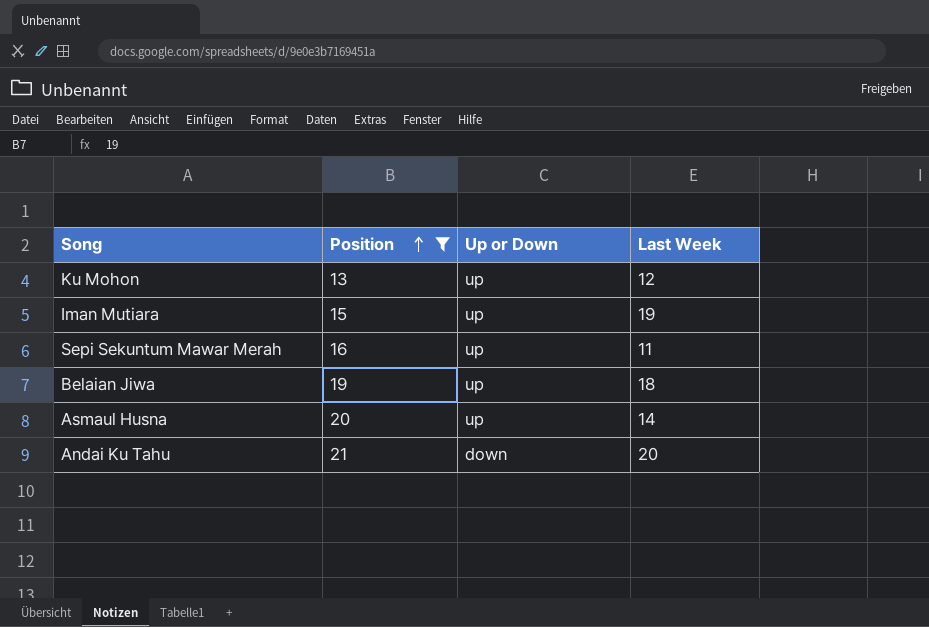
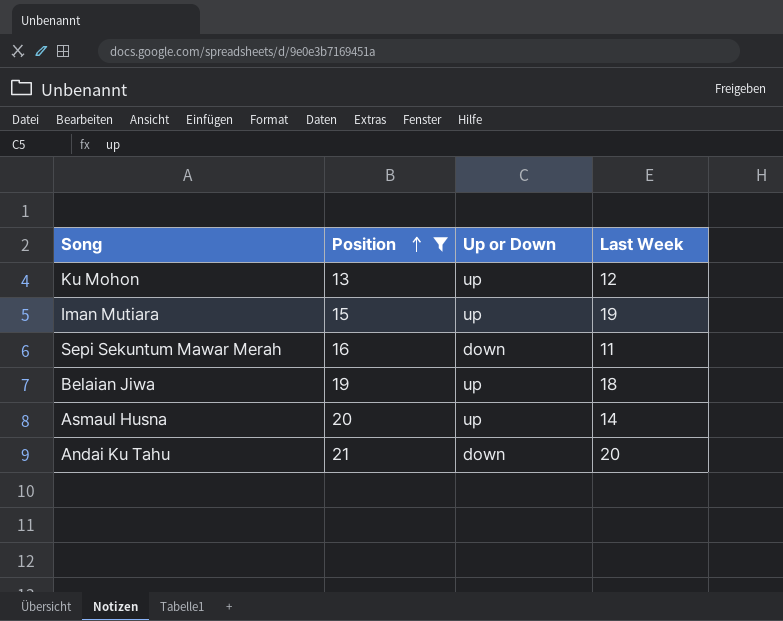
Sepi Sekuntum Mawar Merah | Up or Down: up -> down

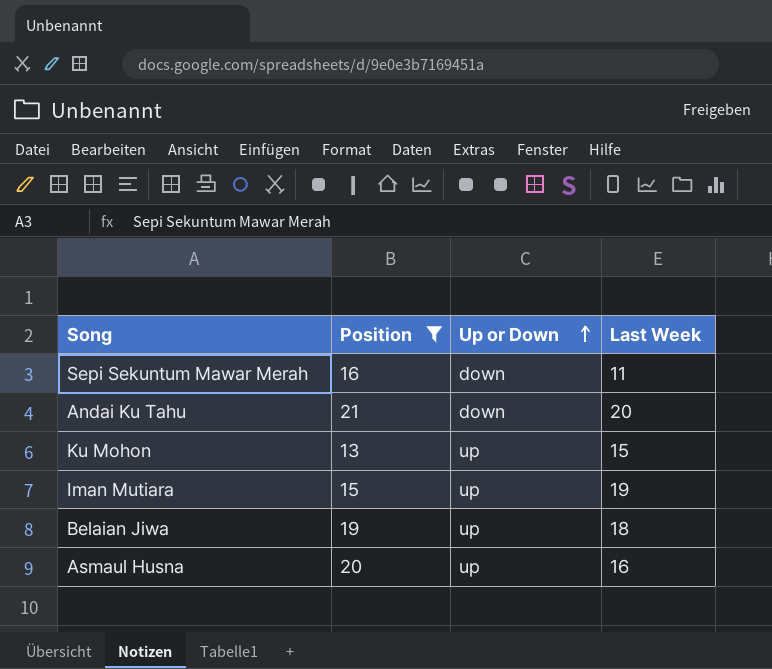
row order: Position ascending -> Up or Down ascending
Ku Mohon | Last Week: 12 -> 15
Asmaul Husna | Last Week: 14 -> 16

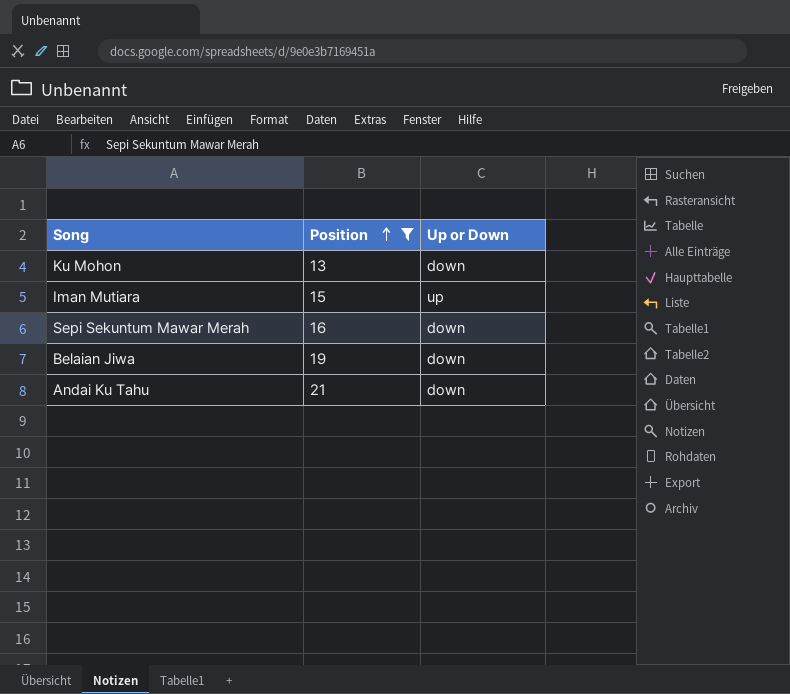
row order: Up or Down ascending -> Position ascending
column Last Week | position: 4 -> none
row Asmaul Husna: 20 | up | 16 -> none
Ku Mohon | Up or Down: up -> down
Belaian Jiwa | Up or Down: up -> down

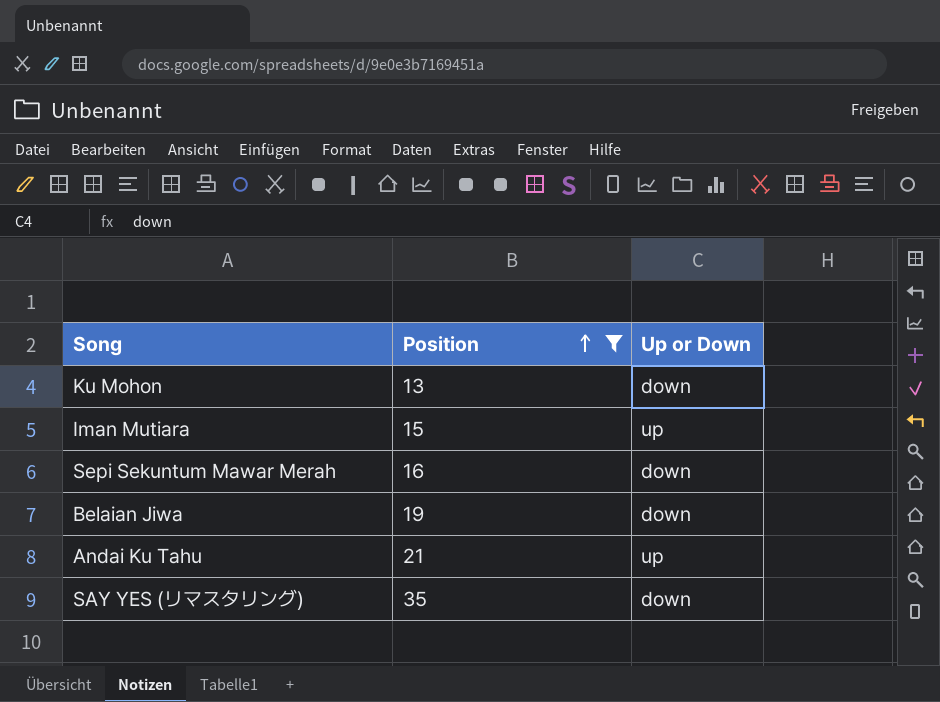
Andai Ku Tahu | Up or Down: down -> up
row SAY YES (リマスタリング): none -> 35 | down

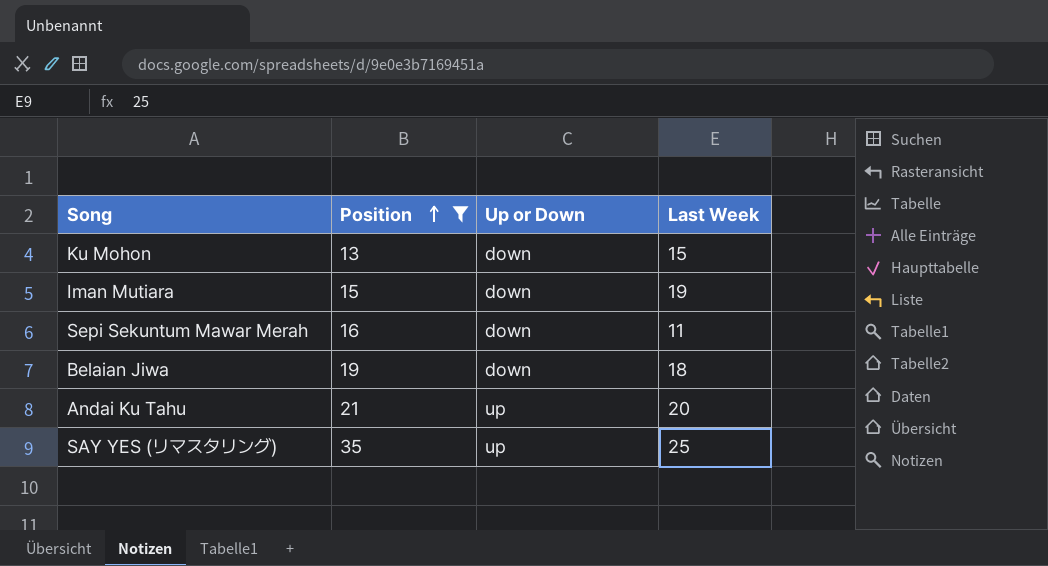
column Last Week | position: none -> 4
Iman Mutiara | Up or Down: up -> down
SAY YES (リマスタリング) | Up or Down: down -> up

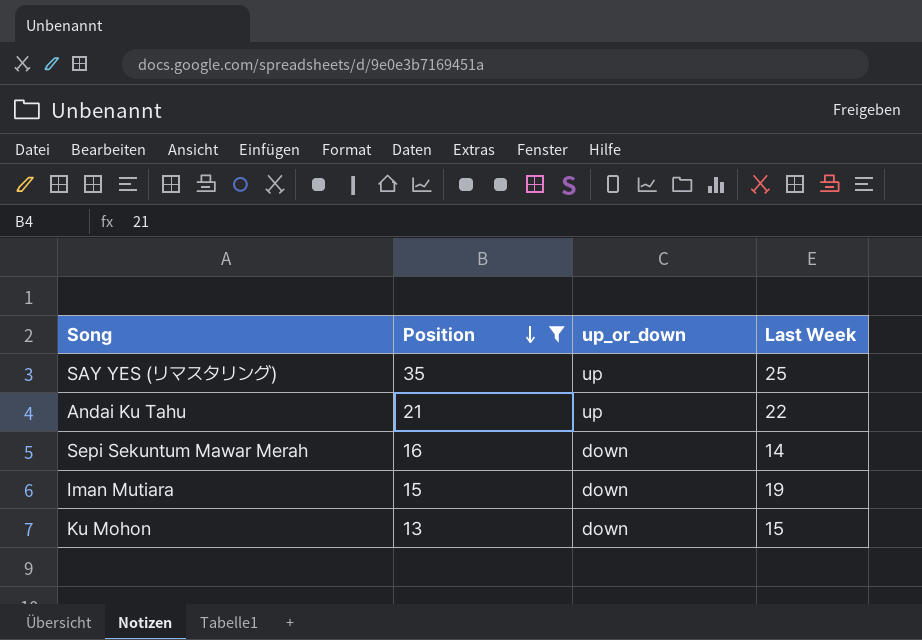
row order: Position ascending -> Position descending
column name: Up or Down -> up_or_down
row Belaian Jiwa: 19 | down | 18 -> none
Andai Ku Tahu | Last Week: 20 -> 22
Sepi Sekuntum Mawar Merah | Last Week: 11 -> 14

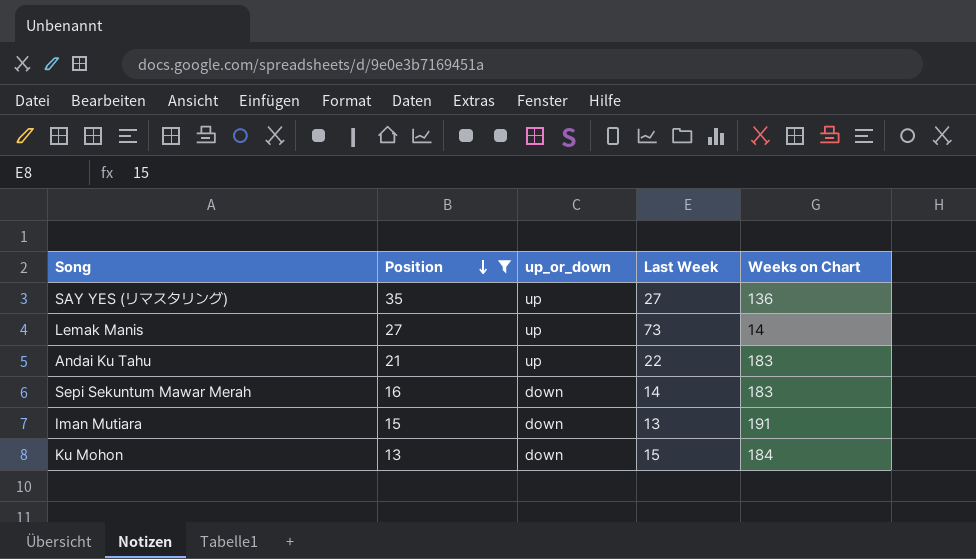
column Weeks on Chart | position: none -> 5
SAY YES (リマスタリング) | Last Week: 25 -> 27
row Lemak Manis: none -> 27 | up | 73 | 14
Iman Mutiara | Last Week: 19 -> 13

